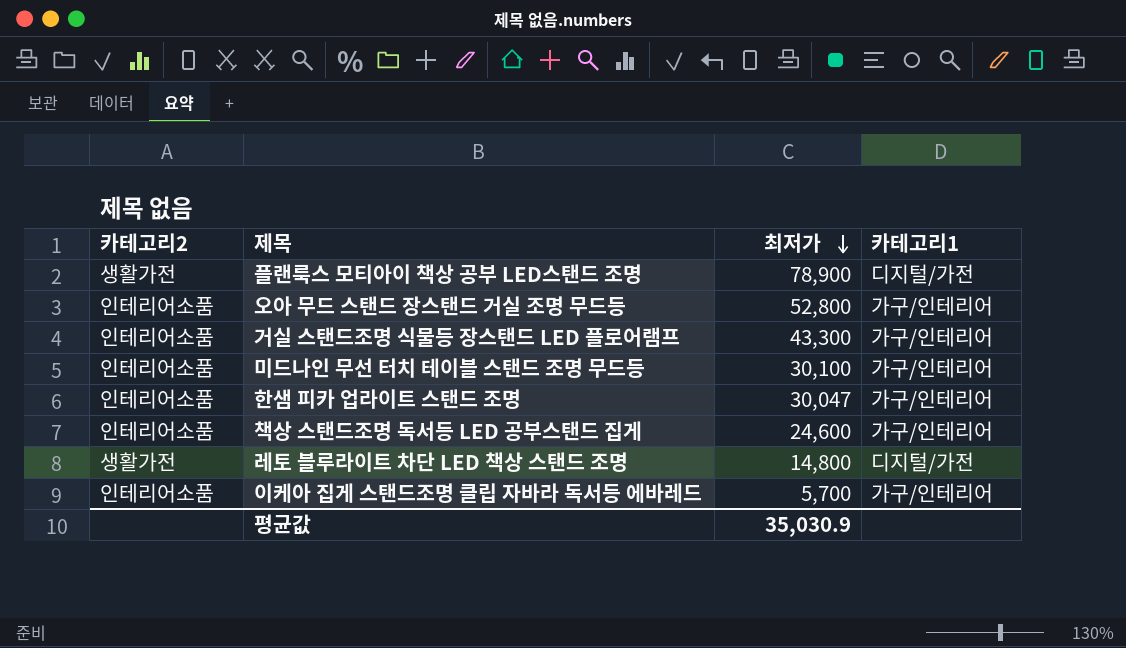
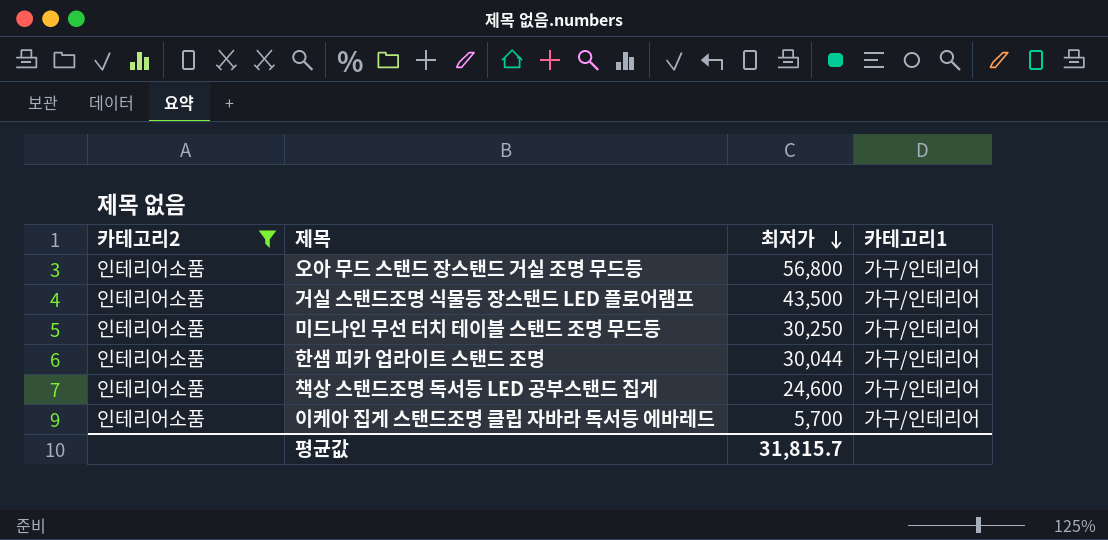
filter: none -> 카테고리2 = 인테리어소품
오아 무드 스탠드 장스탠드 거실 조명 무드등 | 최저가: 52,800 -> 56,800
거실 스탠드조명 식물등 장스탠드 LED 플로어램프 | 최저가: 43,300 -> 43,500
미드나인 무선 터치 테이블 스탠드 조명 무드등 | 최저가: 30,100 -> 30,250
한샘 피카 업라이트 스탠드 조명 | 최저가: 30,047 -> 30,044
평균값 | 최저가: 35,030.9 -> 31,815.7

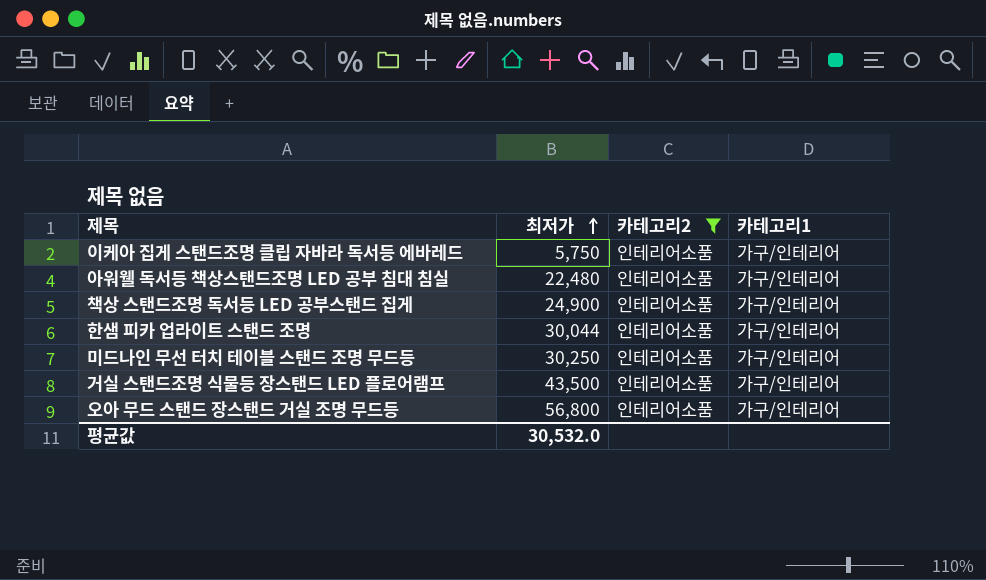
row order: 최저가 descending -> 최저가 ascending
column 카테고리2 | position: 1 -> 3
이케아 집게 스탠드조명 클립 자바라 독서등 에바레드 | 최저가: 5,700 -> 5,750
row 아워웰 독서등 책상스탠드조명 LED 공부 침대 침실: none -> 22,480 | 인테리어소품 | 가구/인테리어
책상 스탠드조명 독서등 LED 공부스탠드 집게 | 최저가: 24,600 -> 24,900
평균값 | 최저가: 31,815.7 -> 30,532.0

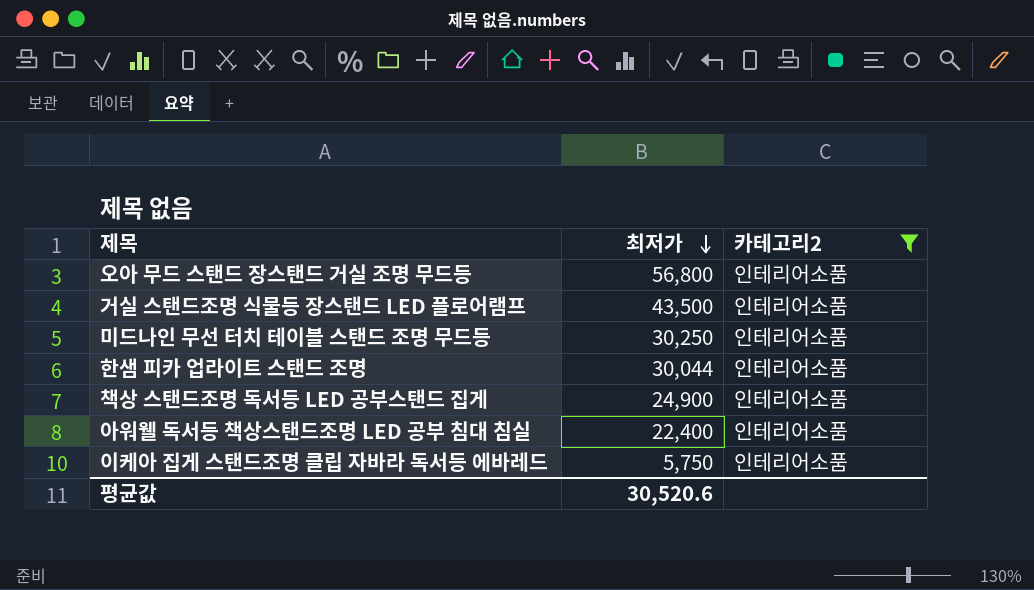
row order: 최저가 ascending -> 최저가 descending
column 카테고리1 | position: 4 -> none
아워웰 독서등 책상스탠드조명 LED 공부 침대 침실 | 최저가: 22,480 -> 22,400
평균값 | 최저가: 30,532.0 -> 30,520.6

